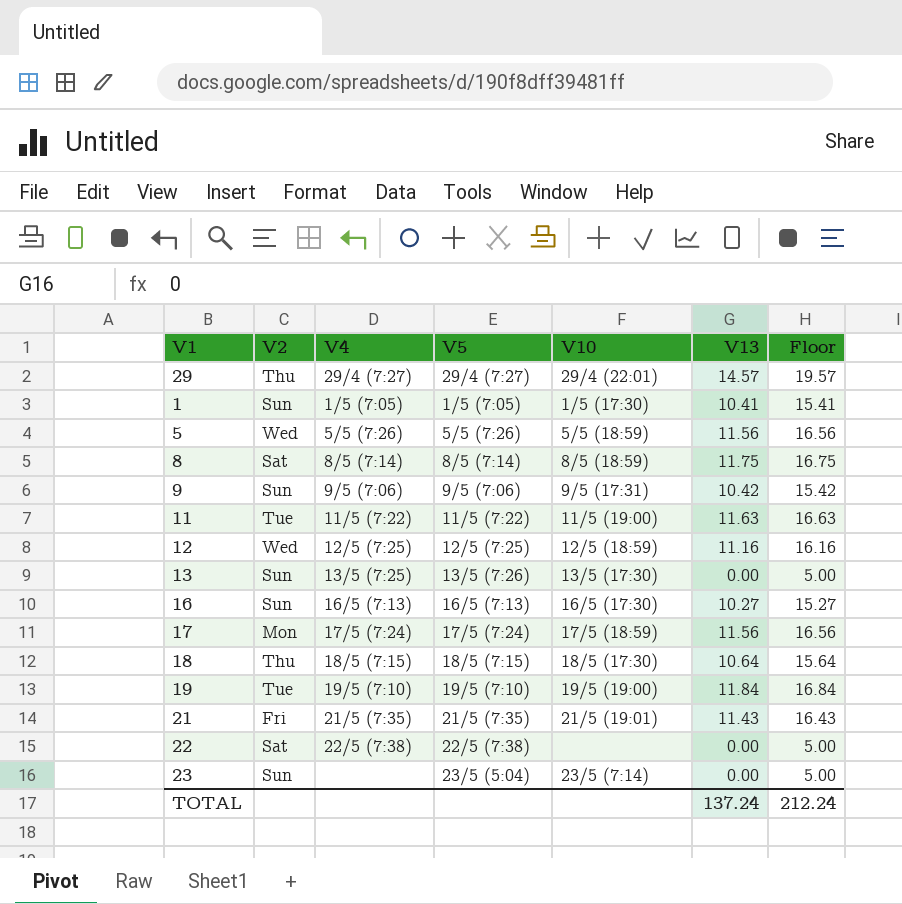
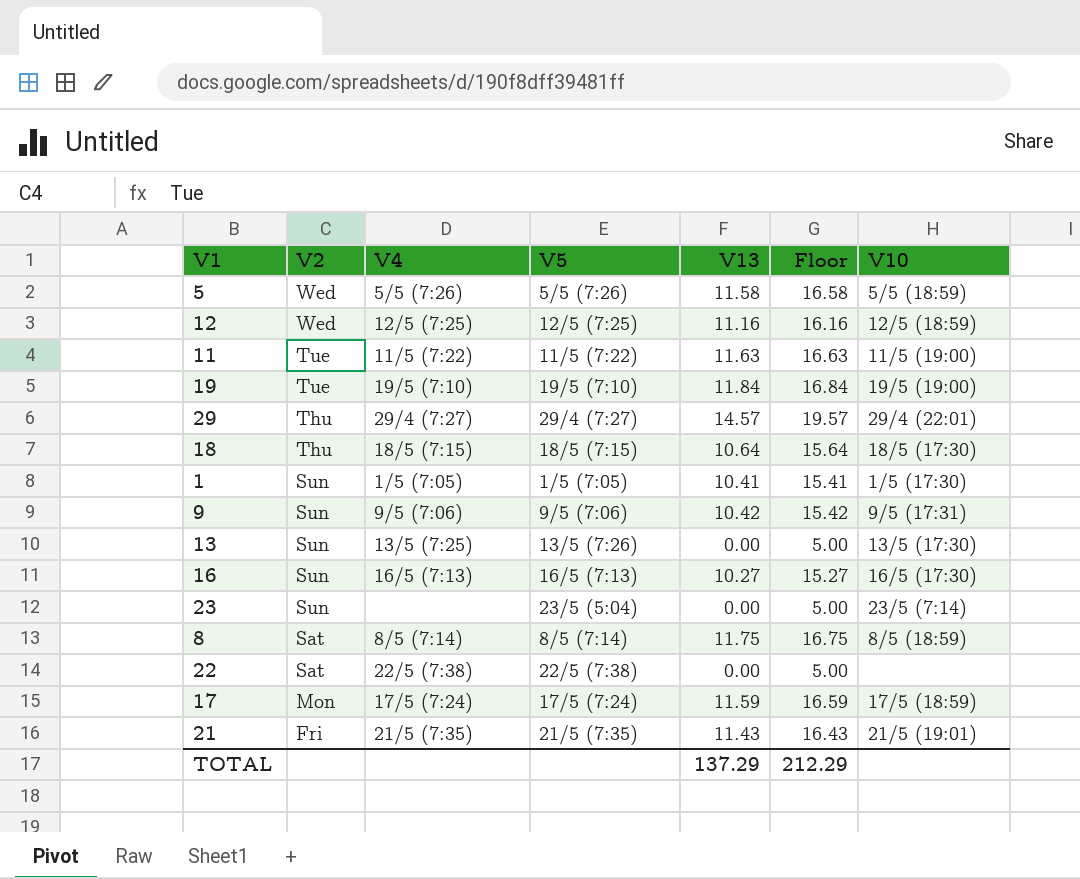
row order: none -> V2 descending
column V10 | position: 5 -> 7
5 | V13: 11.56 -> 11.58
5 | Floor: 16.56 -> 16.58
17 | V13: 11.56 -> 11.59
17 | Floor: 16.56 -> 16.59
TOTAL | V13: 137.24 -> 137.29
TOTAL | Floor: 212.24 -> 212.29

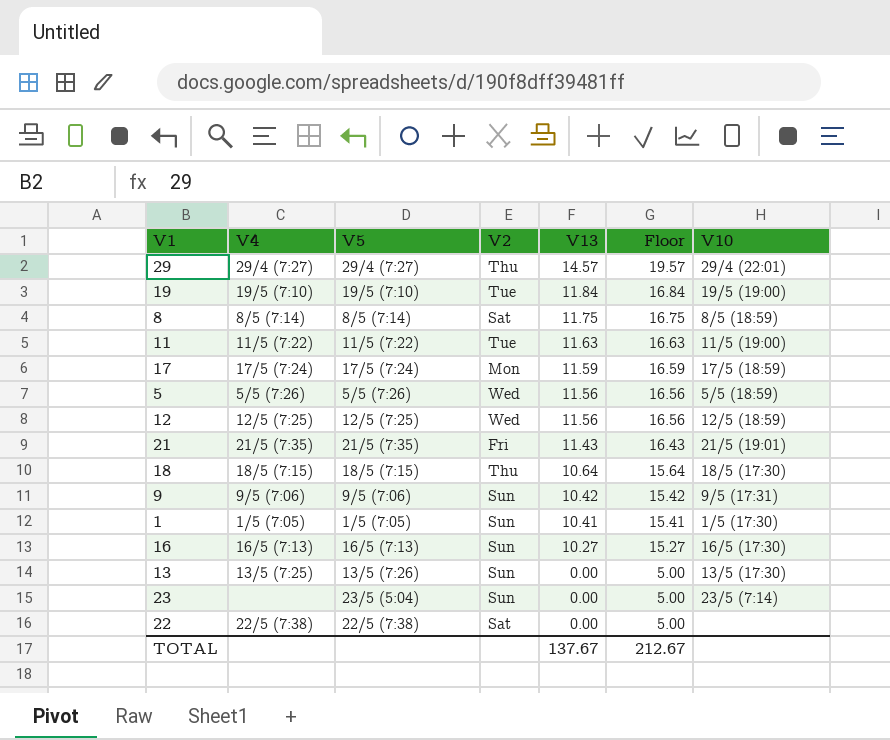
row order: V2 descending -> V13 descending
column V2 | position: 2 -> 4
5 | V13: 11.58 -> 11.56
5 | Floor: 16.58 -> 16.56
12 | V13: 11.16 -> 11.56
12 | Floor: 16.16 -> 16.56
TOTAL | V13: 137.29 -> 137.67
TOTAL | Floor: 212.29 -> 212.67

